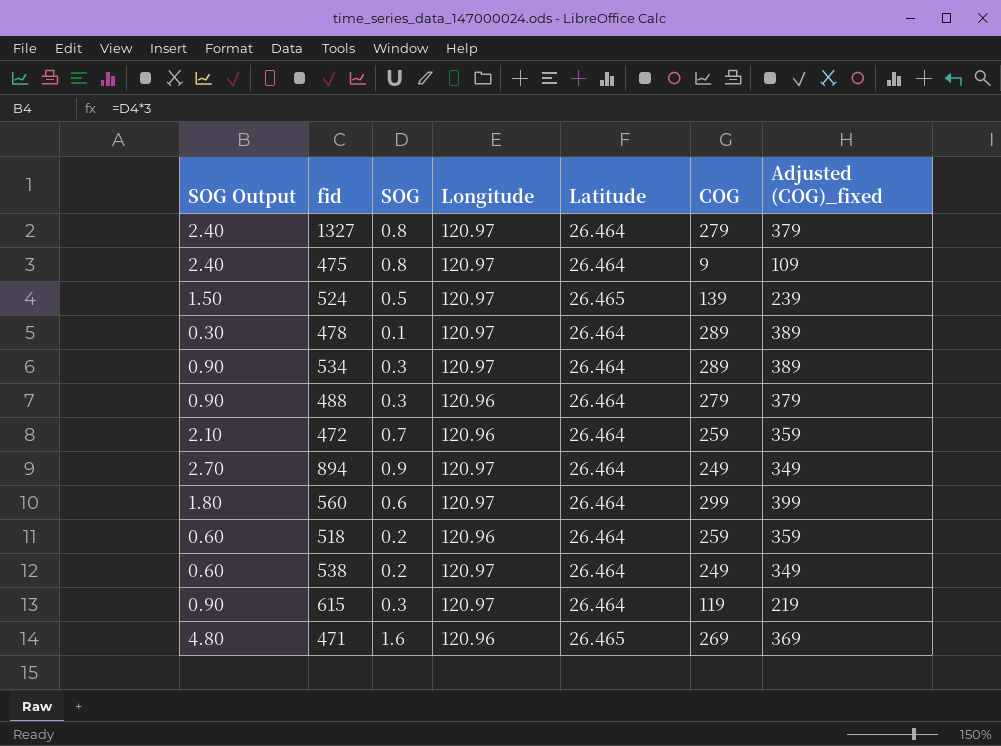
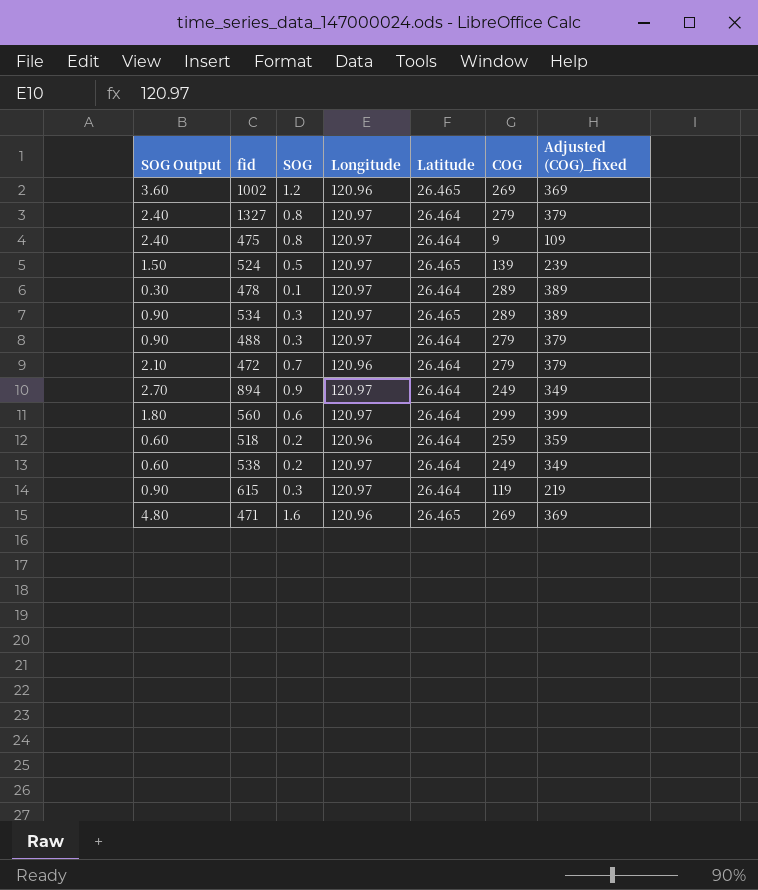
row 1002: none -> 3.60 | 1.2 | 120.96 | 26.465 | 269 | 369
534 | Latitude: 26.464 -> 26.465
488 | Longitude: 120.96 -> 120.97
472 | COG: 259 -> 279
472 | Adjusted (COG)_fixed: 359 -> 379

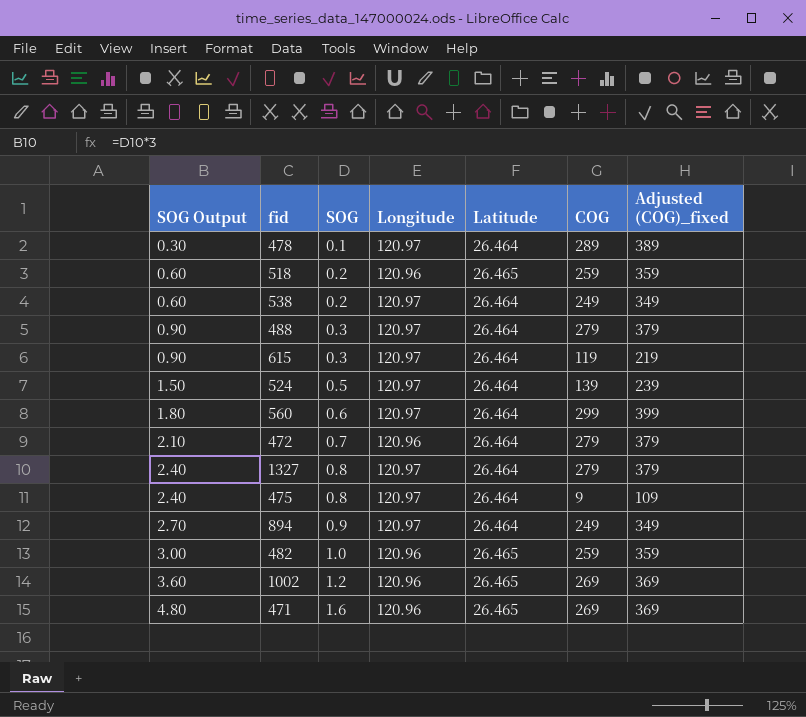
row order: none -> SOG Output ascending
row 534: 0.90 | 0.3 | 120.97 | 26.465 | 289 | 389 -> none
518 | Latitude: 26.464 -> 26.465
524 | Latitude: 26.465 -> 26.464
row 482: none -> 3.00 | 1.0 | 120.96 | 26.465 | 259 | 359

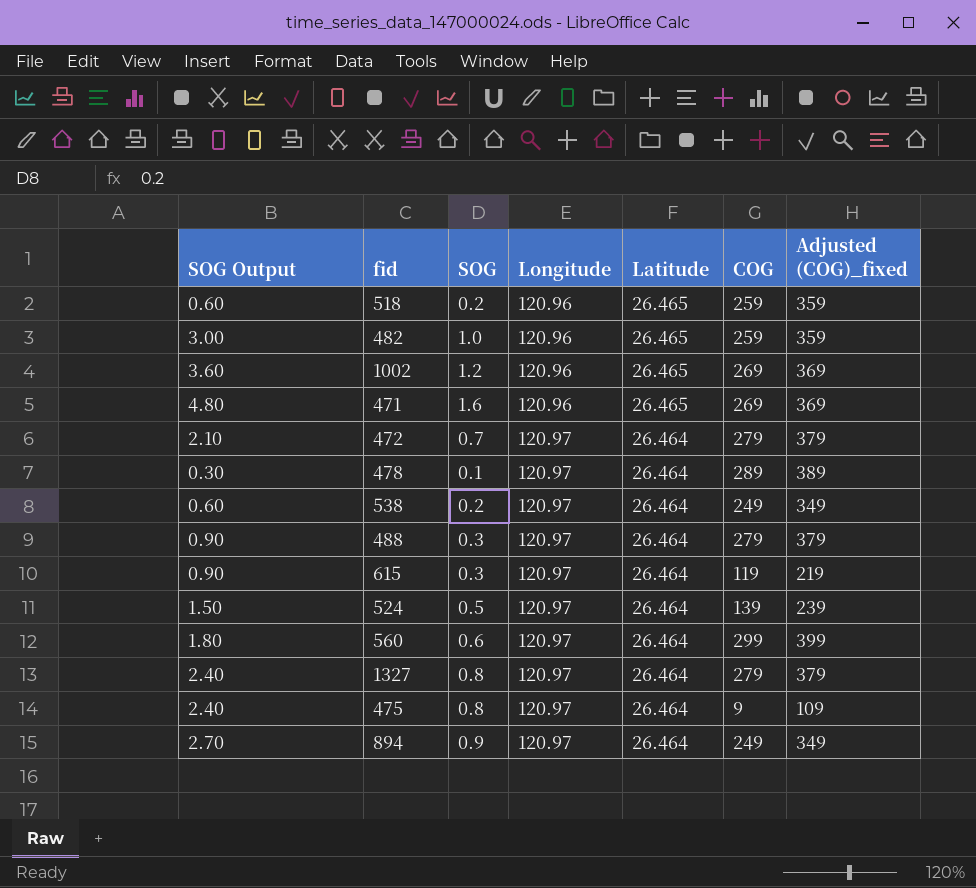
row order: SOG Output ascending -> Longitude ascending
472 | Longitude: 120.96 -> 120.97

